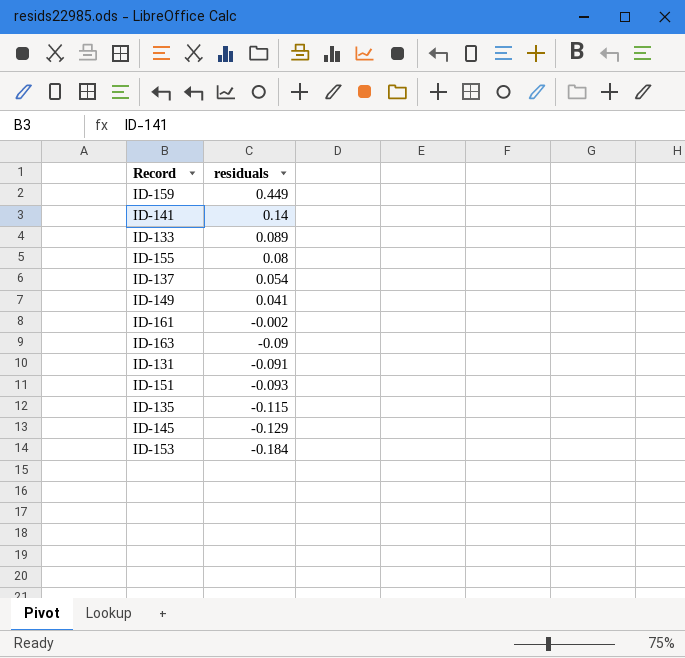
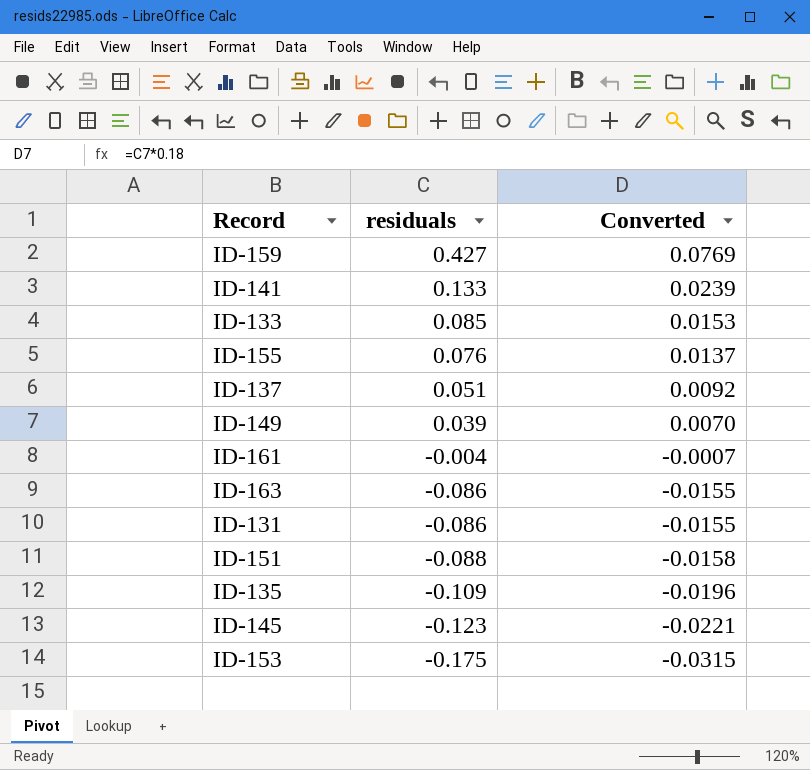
column Converted | formula: none -> [residuals] * 0.18
ID-159 | residuals: 0.449 -> 0.427
ID-141 | residuals: 0.14 -> 0.133
ID-133 | residuals: 0.089 -> 0.085
ID-155 | residuals: 0.08 -> 0.076
ID-137 | residuals: 0.054 -> 0.051
ID-149 | residuals: 0.041 -> 0.039
ID-161 | residuals: -0.002 -> -0.004
ID-163 | residuals: -0.09 -> -0.086
ID-131 | residuals: -0.091 -> -0.086
ID-151 | residuals: -0.093 -> -0.088
ID-135 | residuals: -0.115 -> -0.109
ID-145 | residuals: -0.129 -> -0.123
ID-153 | residuals: -0.184 -> -0.175

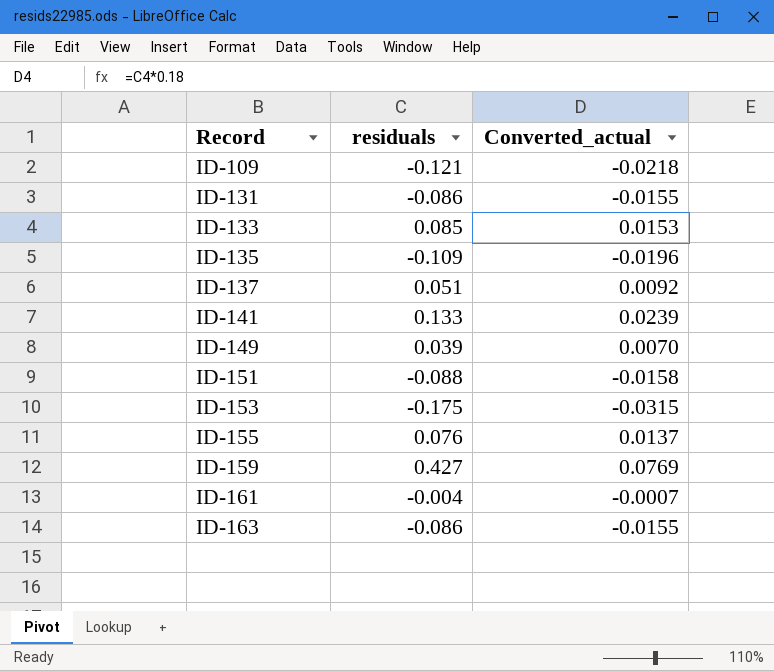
row order: residuals descending -> Record ascending
column name: Converted -> Converted_actual
row ID-145: -0.123 | -0.0221 -> none
row ID-109: none -> -0.121 | -0.0218

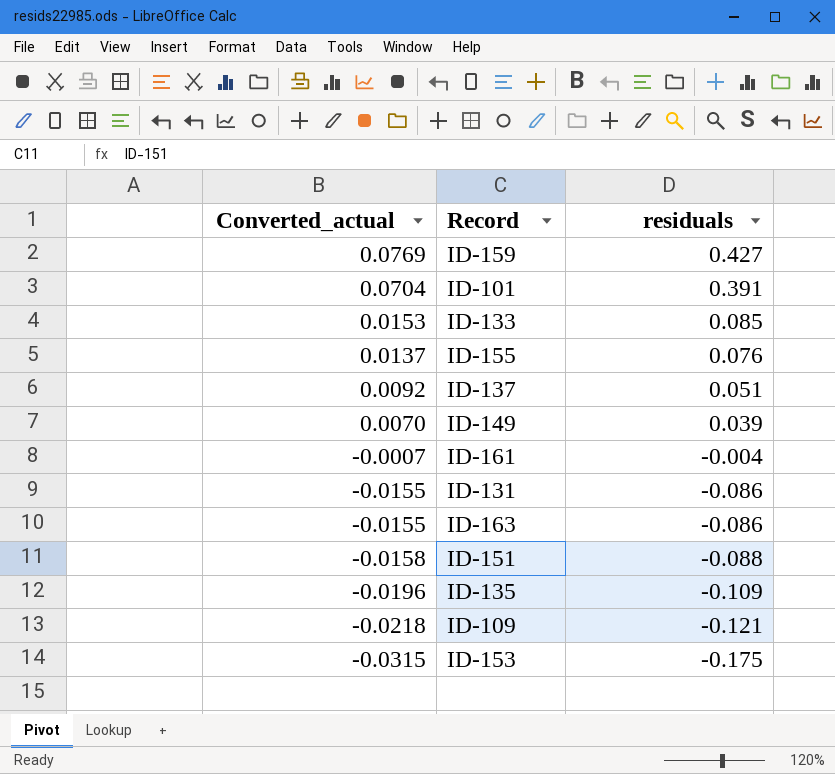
row order: Record ascending -> Converted_actual descending
column Converted_actual | position: 3 -> 1
row ID-141: 0.133 | 0.0239 -> none
row ID-101: none -> 0.0704 | 0.391

